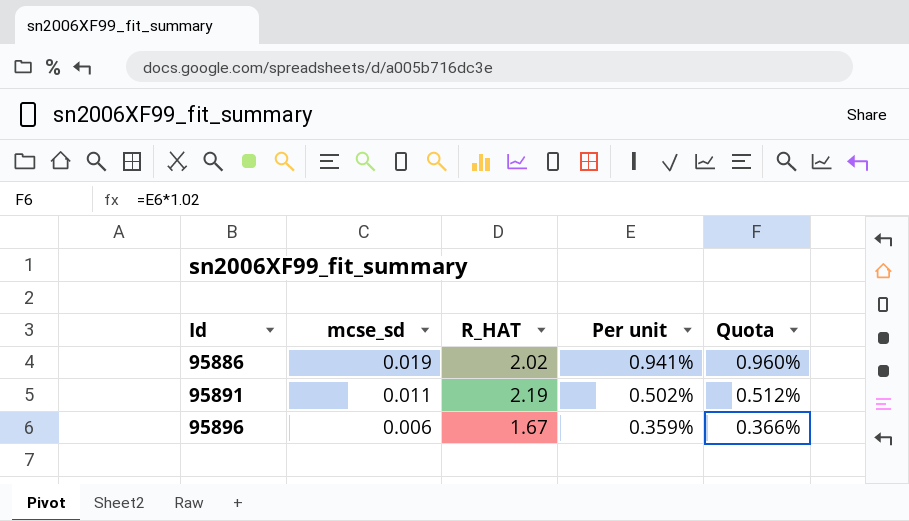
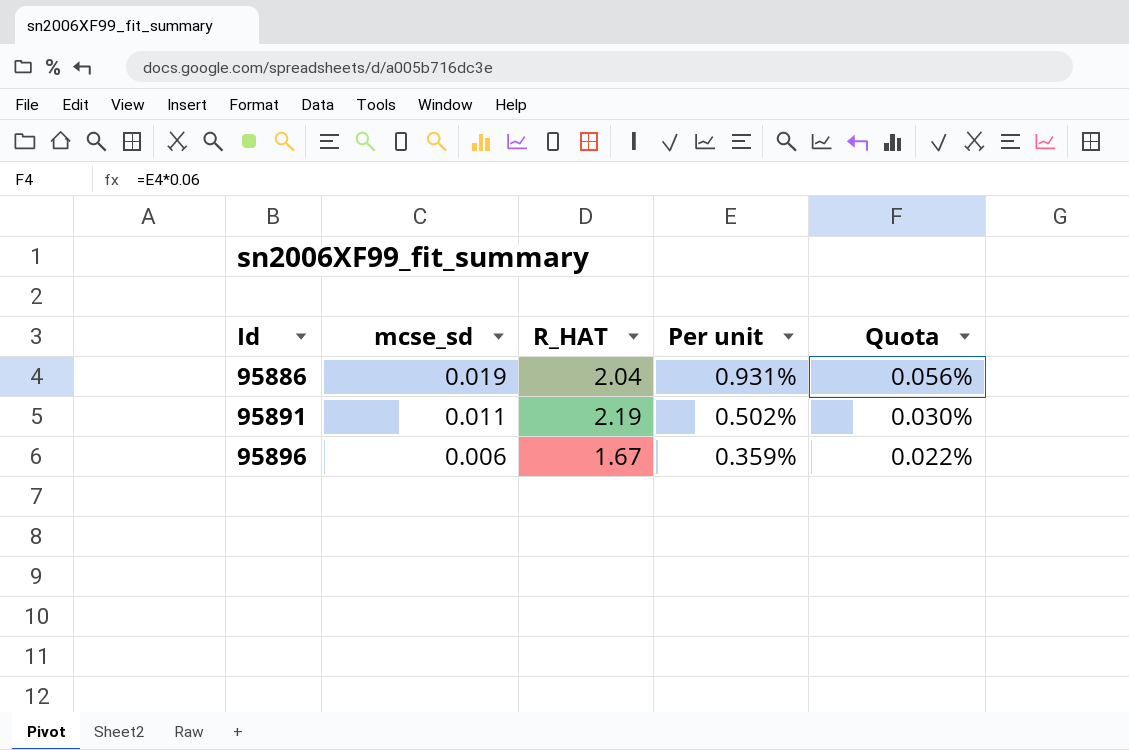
column Quota | formula: [Per unit] * 1.02 -> [Per unit] * 0.06
95886 | R_HAT: 2.02 -> 2.04
95886 | Per unit: 0.941% -> 0.931%

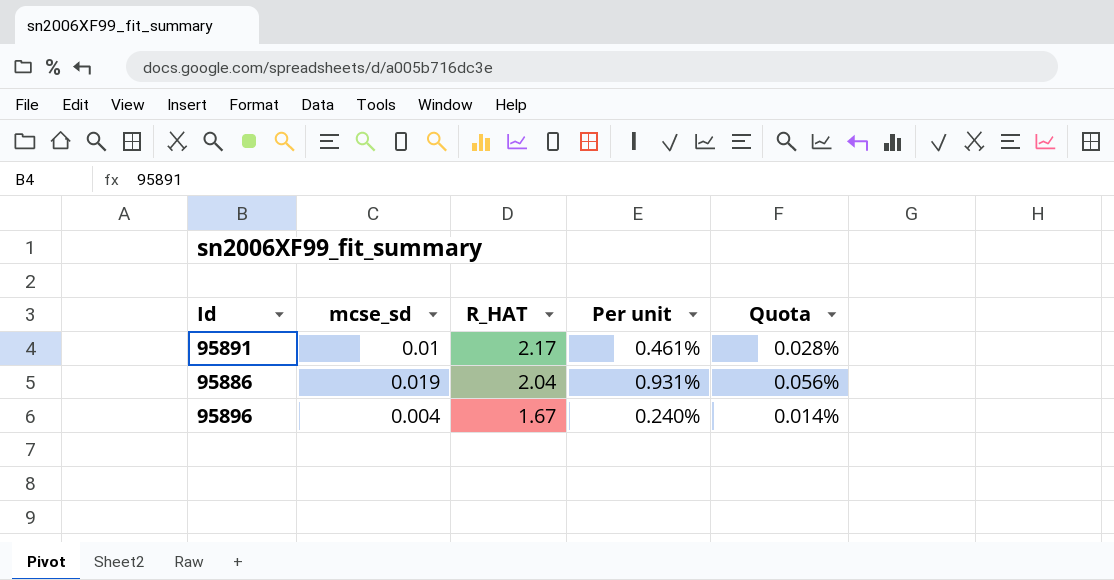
row order: Id ascending -> R_HAT descending
95891 | mcse_sd: 0.011 -> 0.01
95891 | R_HAT: 2.19 -> 2.17
95891 | Per unit: 0.502% -> 0.461%
95891 | Quota: 0.030% -> 0.028%
95896 | mcse_sd: 0.006 -> 0.004
95896 | Per unit: 0.359% -> 0.240%
95896 | Quota: 0.022% -> 0.014%

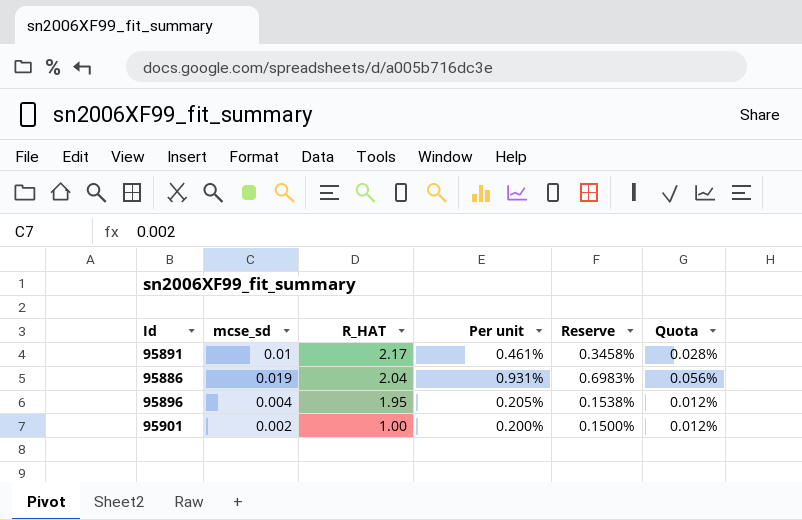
column Reserve | formula: none -> [Per unit] * 0.75
95896 | R_HAT: 1.67 -> 1.95
95896 | Per unit: 0.240% -> 0.205%
95896 | Quota: 0.014% -> 0.012%
row 95901: none -> 0.002 | 1.00 | 0.200% | 0.1500% | 0.012%

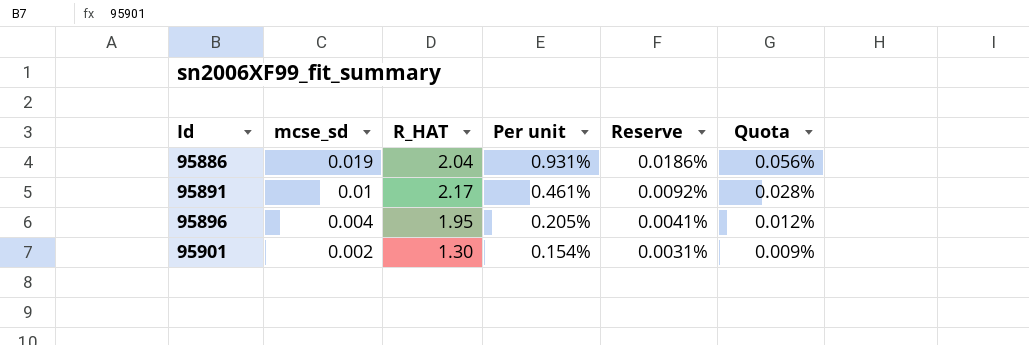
row order: R_HAT descending -> Id ascending
column Reserve | formula: [Per unit] * 0.75 -> [Per unit] * 0.02
95901 | R_HAT: 1.00 -> 1.30
95901 | Per unit: 0.200% -> 0.154%
95901 | Quota: 0.012% -> 0.009%

